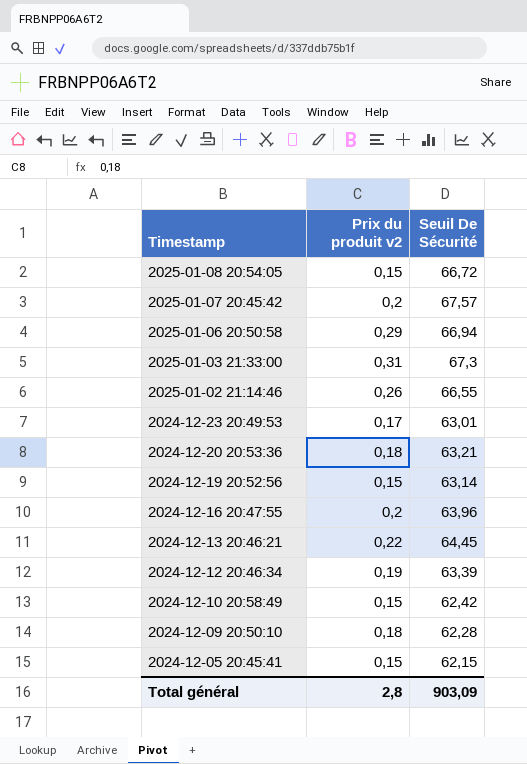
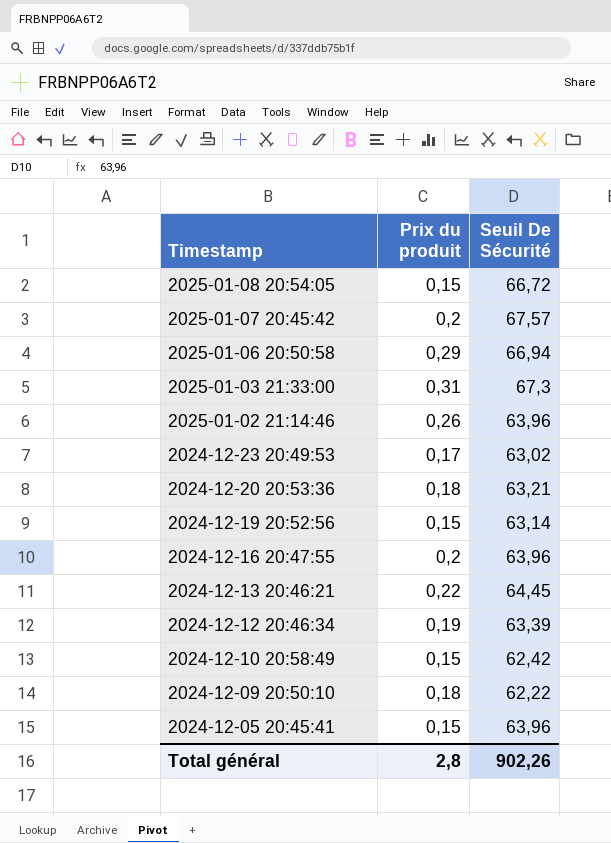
column name: Prix du produit v2 -> Prix du produit
2025-01-02 21:14:46 | Seuil De Sécurité: 66,55 -> 63,96
2024-12-23 20:49:53 | Seuil De Sécurité: 63,01 -> 63,02
2024-12-09 20:50:10 | Seuil De Sécurité: 62,28 -> 62,22
2024-12-05 20:45:41 | Seuil De Sécurité: 62,15 -> 63,96
Total général | Seuil De Sécurité: 903,09 -> 902,26

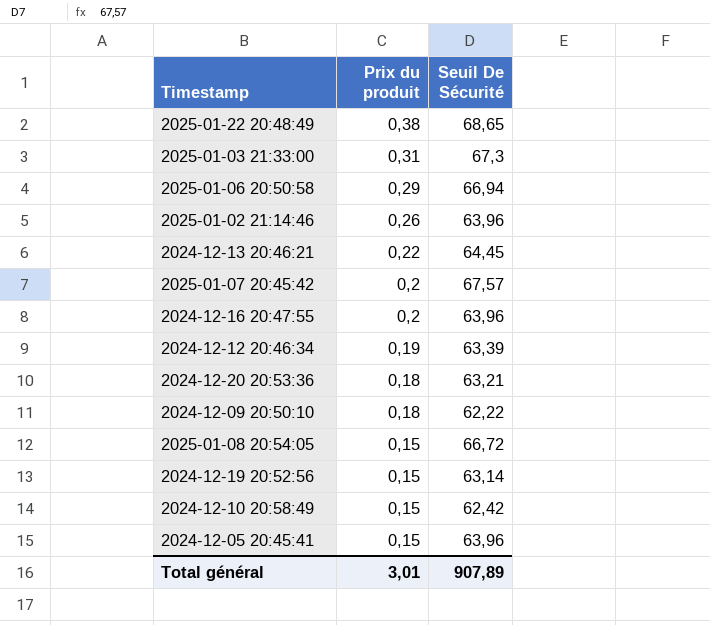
row order: Timestamp descending -> Prix du produit descending
row 2024-12-23 20:49:53: 0,17 | 63,02 -> none
row 2025-01-22 20:48:49: none -> 0,38 | 68,65
Total général | Prix du produit: 2,8 -> 3,01
Total général | Seuil De Sécurité: 902,26 -> 907,89

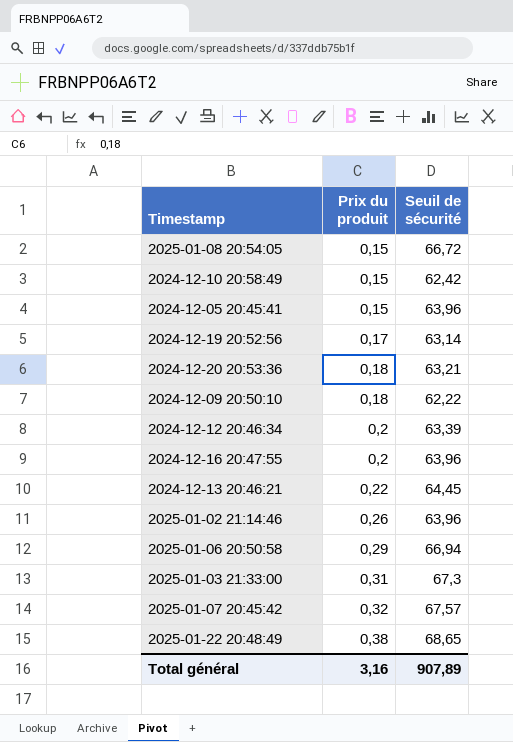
row order: Prix du produit descending -> Prix du produit ascending
column name: Seuil De Sécurité -> Seuil de sécurité
2024-12-19 20:52:56 | Prix du produit: 0,15 -> 0,17
2024-12-12 20:46:34 | Prix du produit: 0,19 -> 0,2
2025-01-07 20:45:42 | Prix du produit: 0,2 -> 0,32
Total général | Prix du produit: 3,01 -> 3,16

